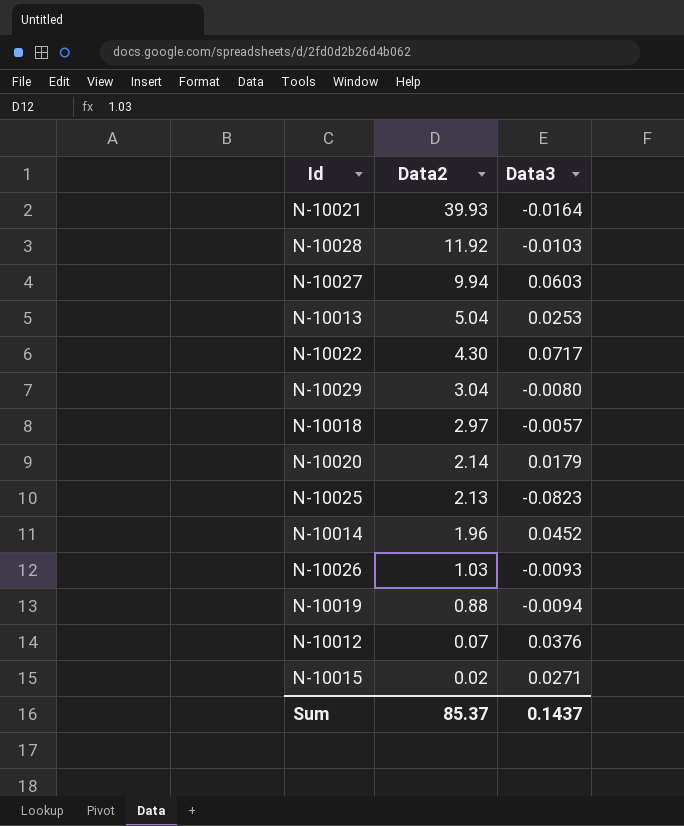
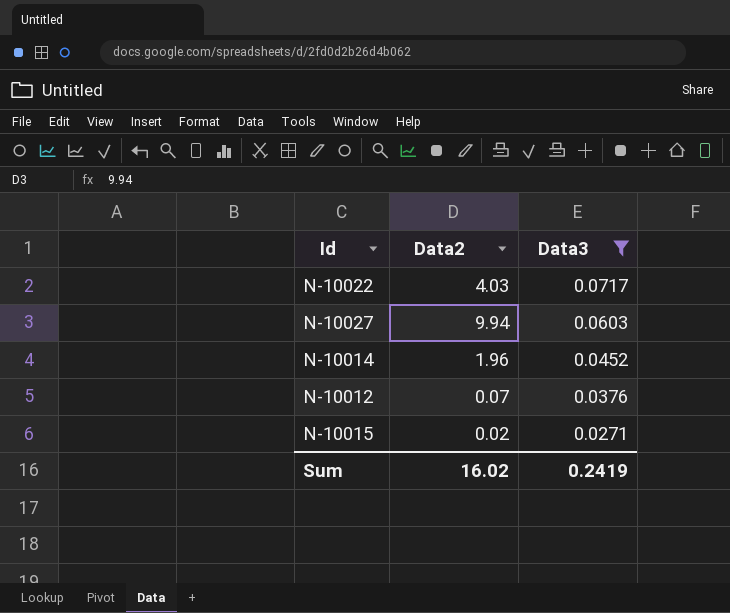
filter: none -> Data3 >= 0.0271
row order: Data2 descending -> Data3 descending
N-10022 | Data2: 4.30 -> 4.03
Sum | Data2: 85.37 -> 16.02
Sum | Data3: 0.1437 -> 0.2419

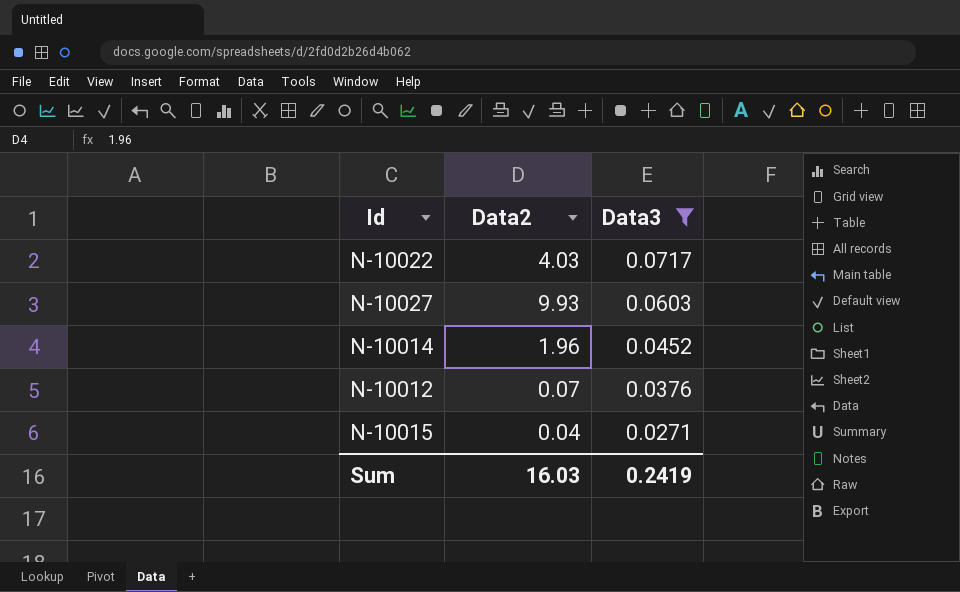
N-10027 | Data2: 9.94 -> 9.93
N-10015 | Data2: 0.02 -> 0.04
Sum | Data2: 16.02 -> 16.03

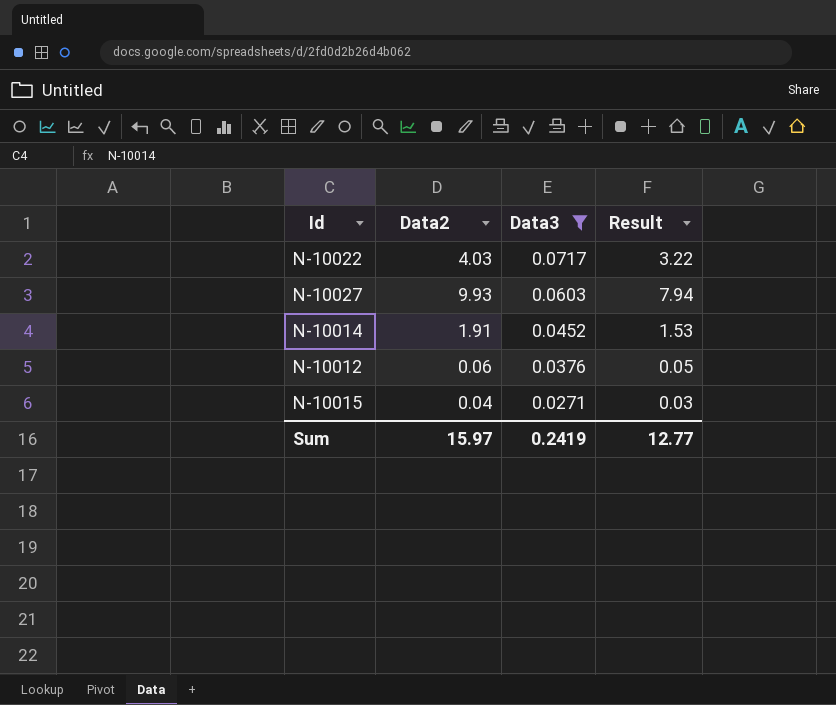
column Result | formula: none -> [Data2] * 0.8
N-10014 | Data2: 1.96 -> 1.91
N-10012 | Data2: 0.07 -> 0.06
Sum | Data2: 16.03 -> 15.97

